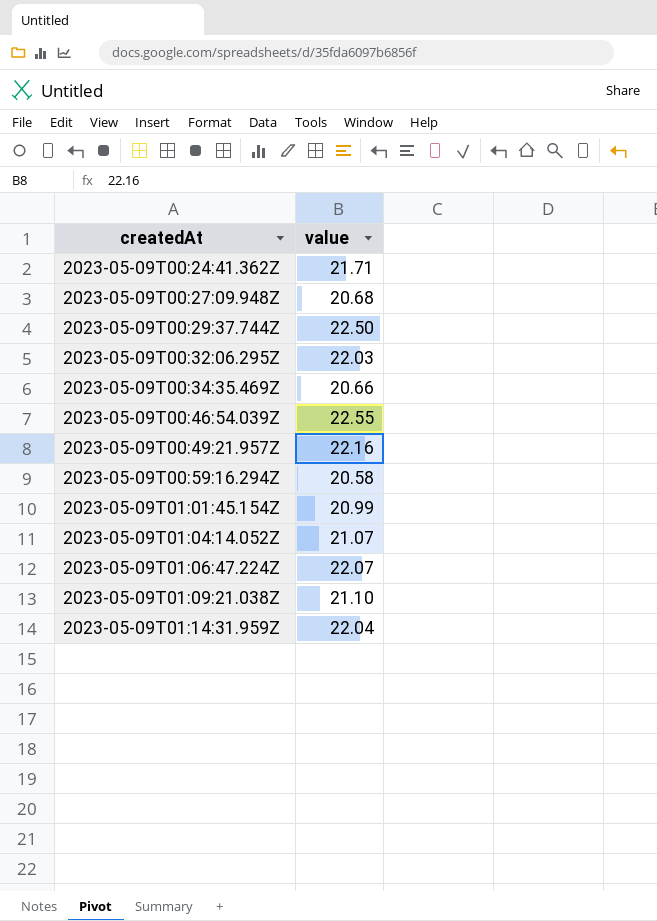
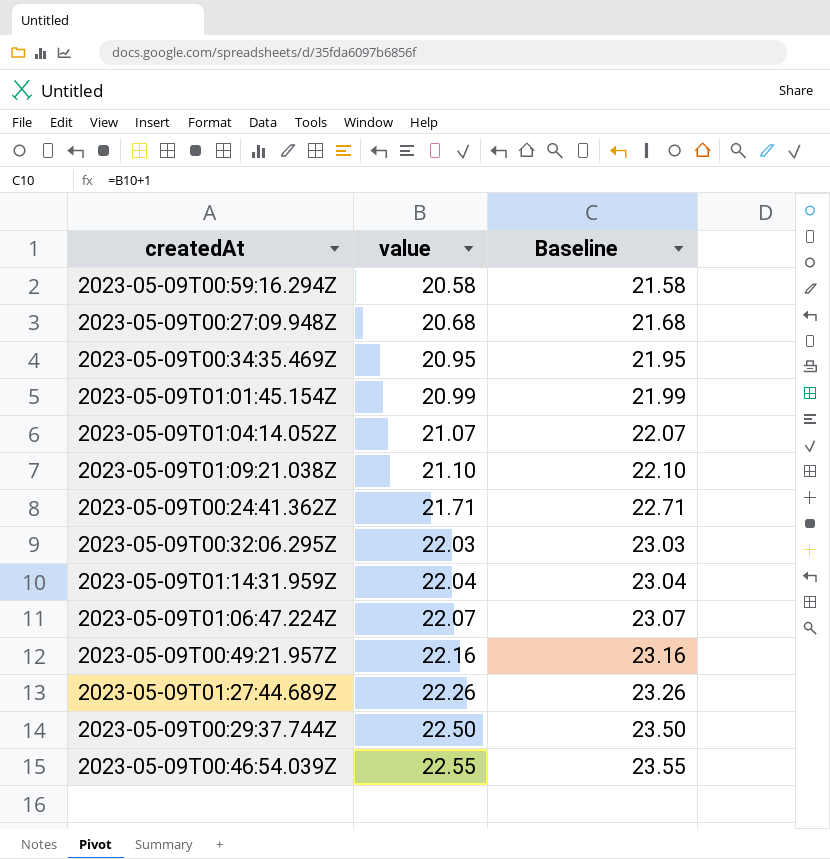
row order: createdAt ascending -> value ascending
column Baseline | formula: none -> [value] + 1
2023-05-09T00:34:35.469Z | value: 20.66 -> 20.95
row 2023-05-09T01:27:44.689Z: none -> 22.26 | 23.26

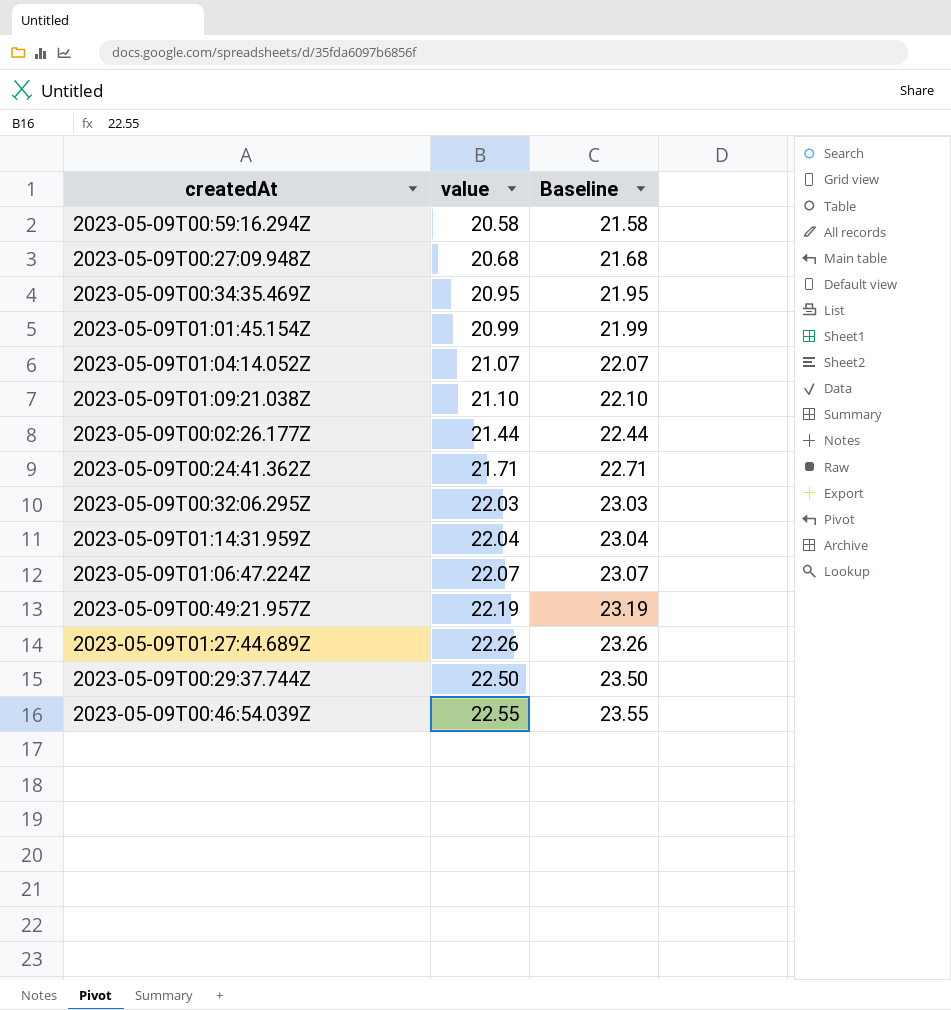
row 2023-05-09T00:02:26.177Z: none -> 21.44 | 22.44
2023-05-09T00:49:21.957Z | value: 22.16 -> 22.19
2023-05-09T00:49:21.957Z | Baseline: 23.16 -> 23.19

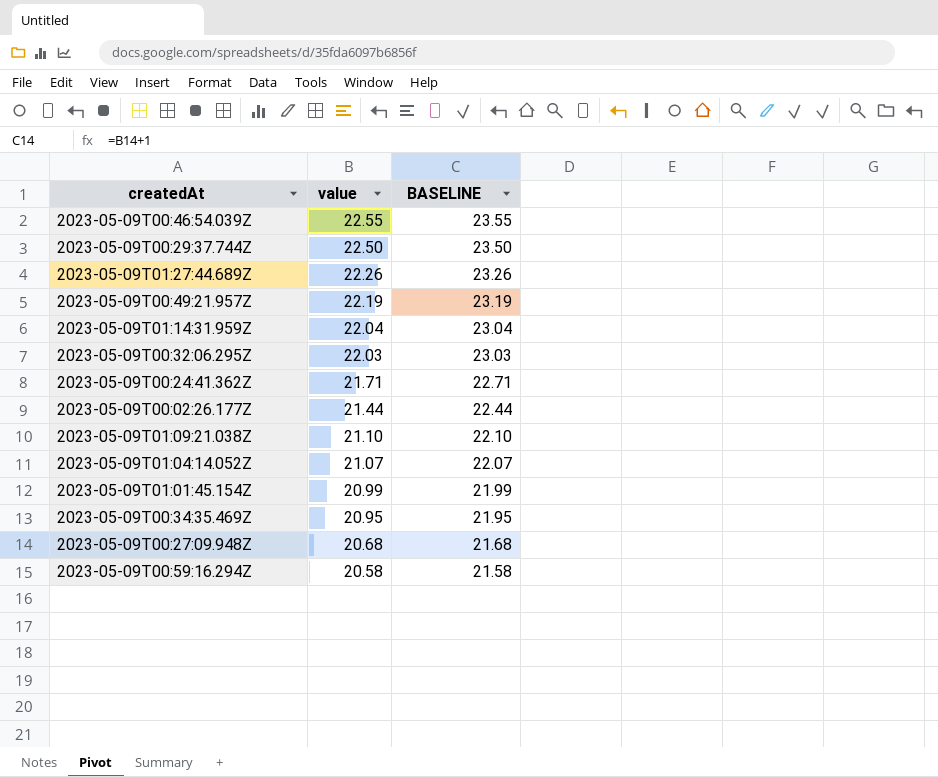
row order: value ascending -> value descending
column name: Baseline -> BASELINE
row 2023-05-09T01:06:47.224Z: 22.07 | 23.07 -> none

